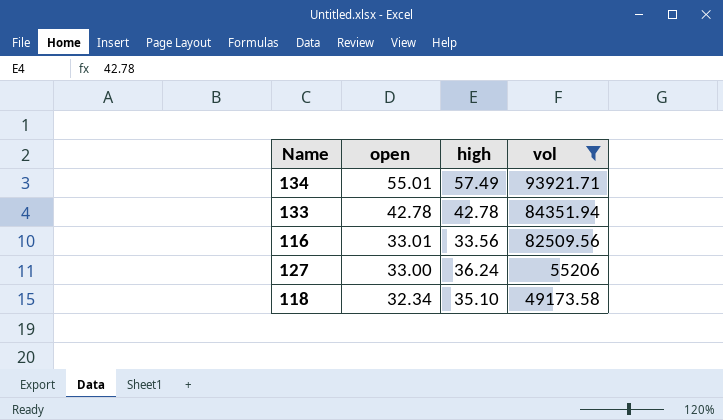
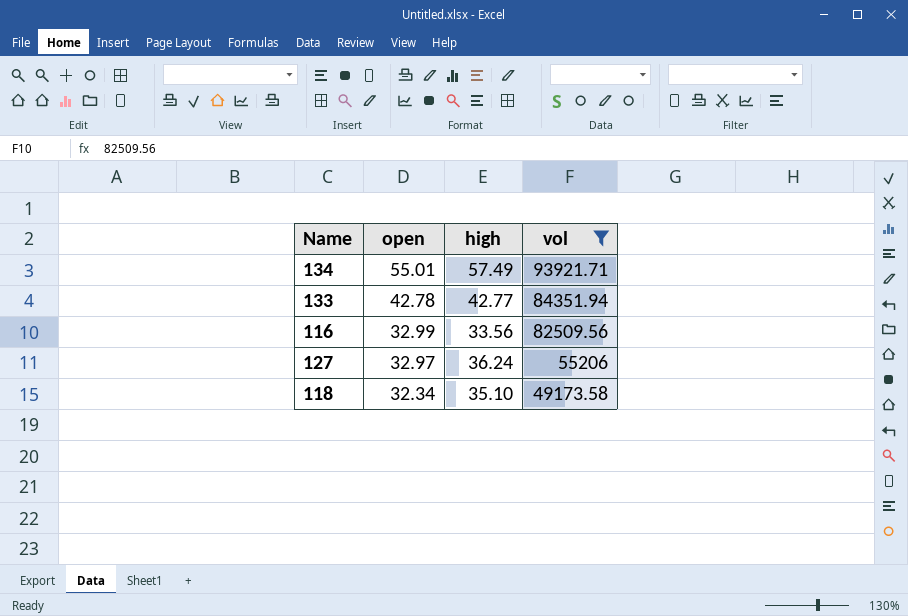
133 | high: 42.78 -> 42.77
116 | open: 33.01 -> 32.99
127 | open: 33.00 -> 32.97

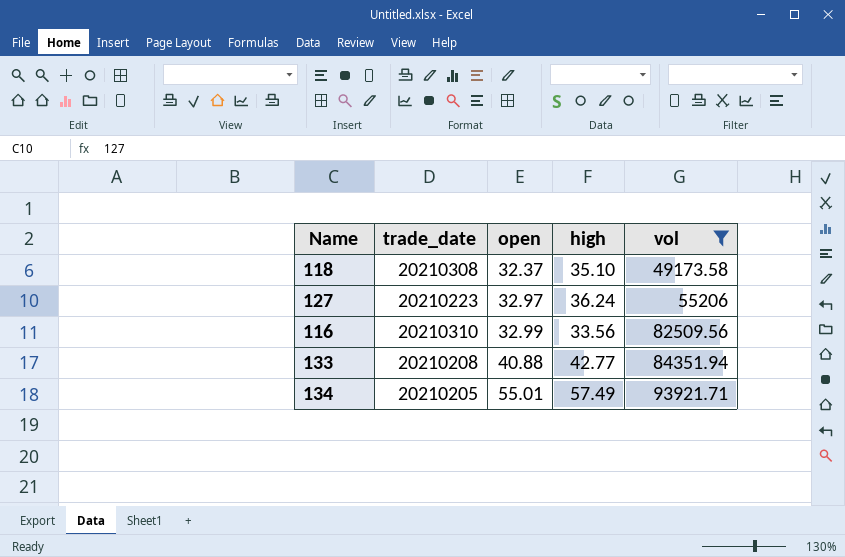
row order: open descending -> open ascending
column trade_date | position: none -> 2
118 | open: 32.34 -> 32.37
133 | open: 42.78 -> 40.88

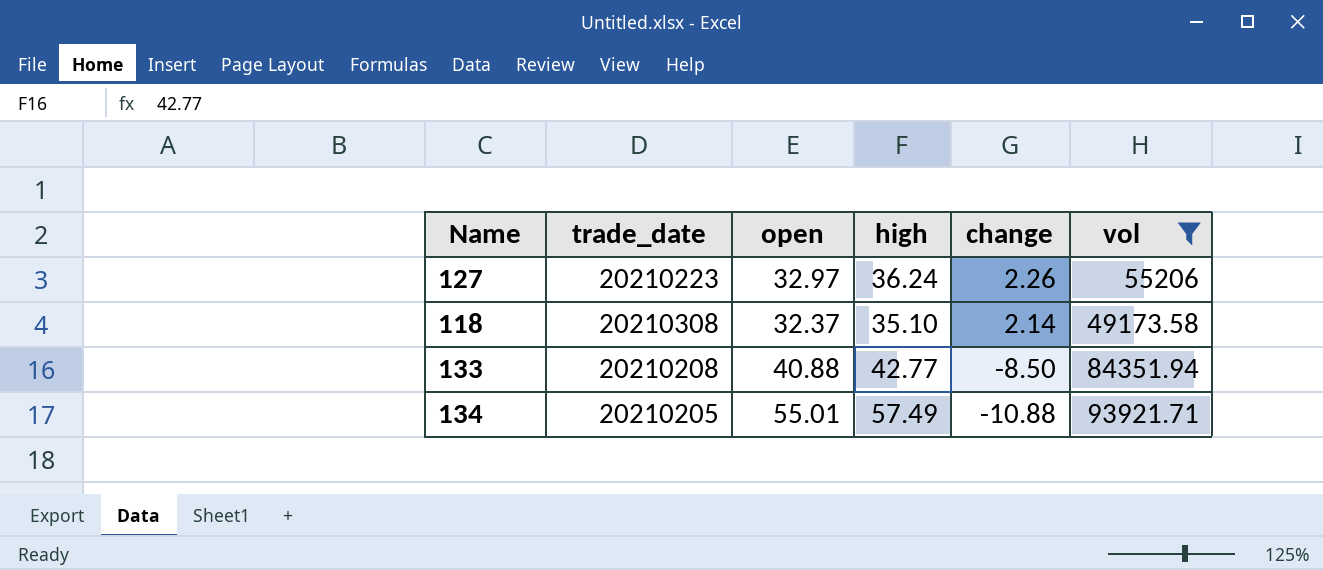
row order: open ascending -> change descending
column change | position: none -> 5
row 116: 20210310 | 32.99 | 33.56 | 82509.56 -> none

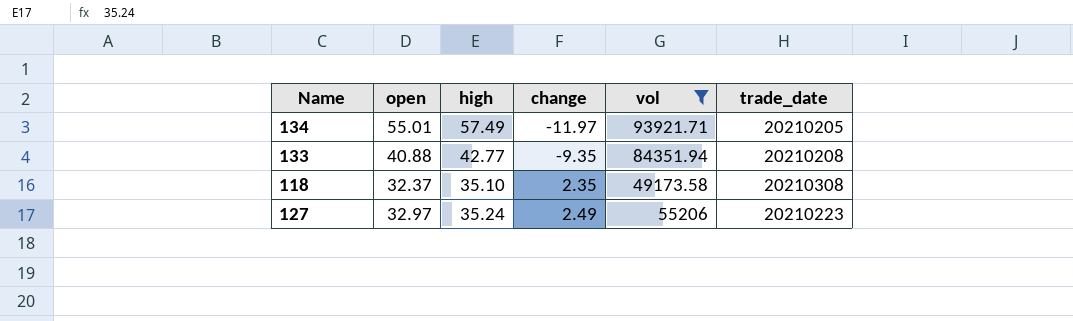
row order: change descending -> change ascending
column trade_date | position: 2 -> 6
134 | change: -10.88 -> -11.97
133 | change: -8.50 -> -9.35
118 | change: 2.14 -> 2.35
127 | high: 36.24 -> 35.24
127 | change: 2.26 -> 2.49

